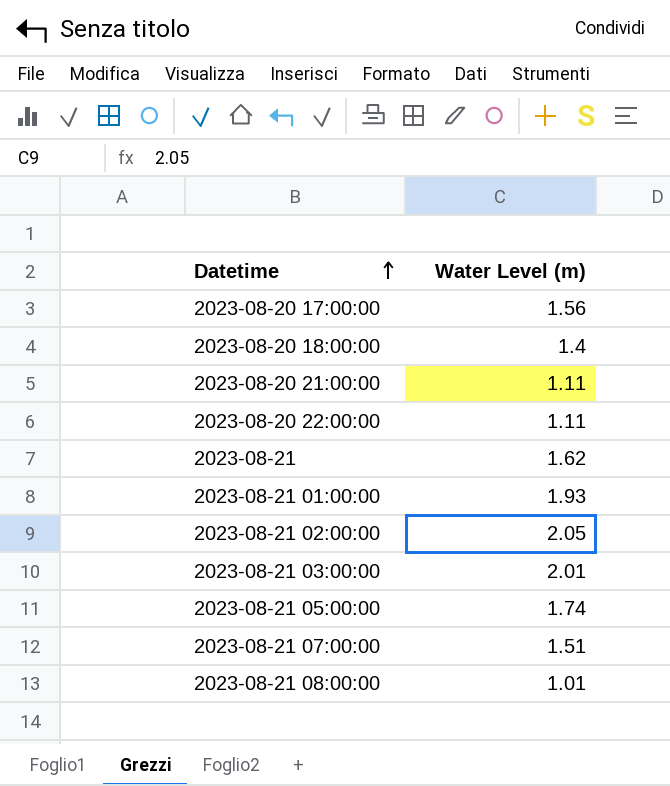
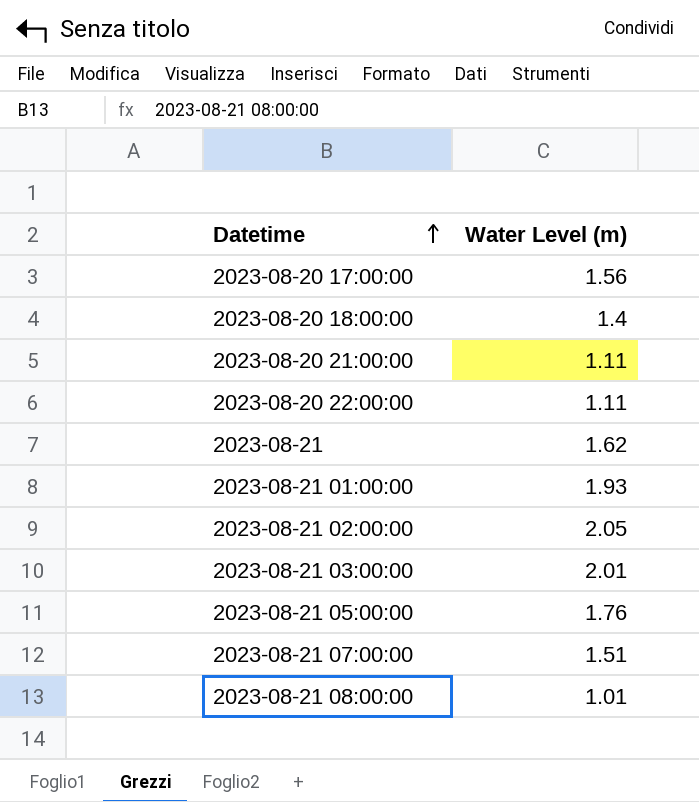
2023-08-21 05:00:00 | Water Level (m): 1.74 -> 1.76

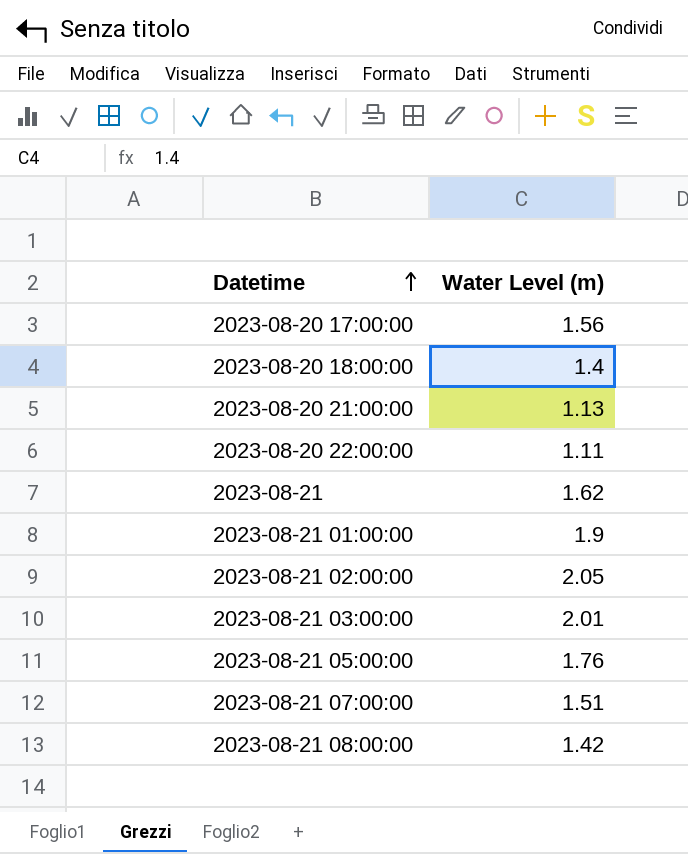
2023-08-20 21:00:00 | Water Level (m): 1.11 -> 1.13
2023-08-21 01:00:00 | Water Level (m): 1.93 -> 1.9
2023-08-21 08:00:00 | Water Level (m): 1.01 -> 1.42

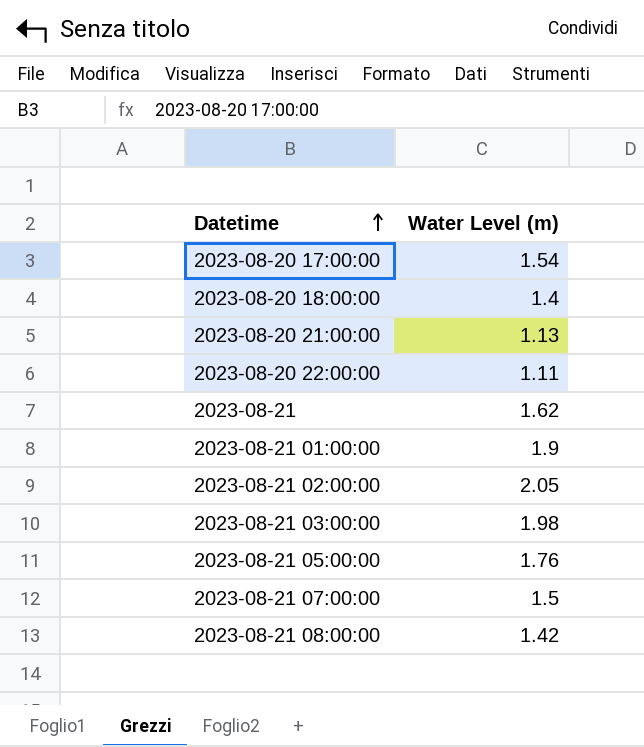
2023-08-20 17:00:00 | Water Level (m): 1.56 -> 1.54
2023-08-21 03:00:00 | Water Level (m): 2.01 -> 1.98
2023-08-21 07:00:00 | Water Level (m): 1.51 -> 1.5

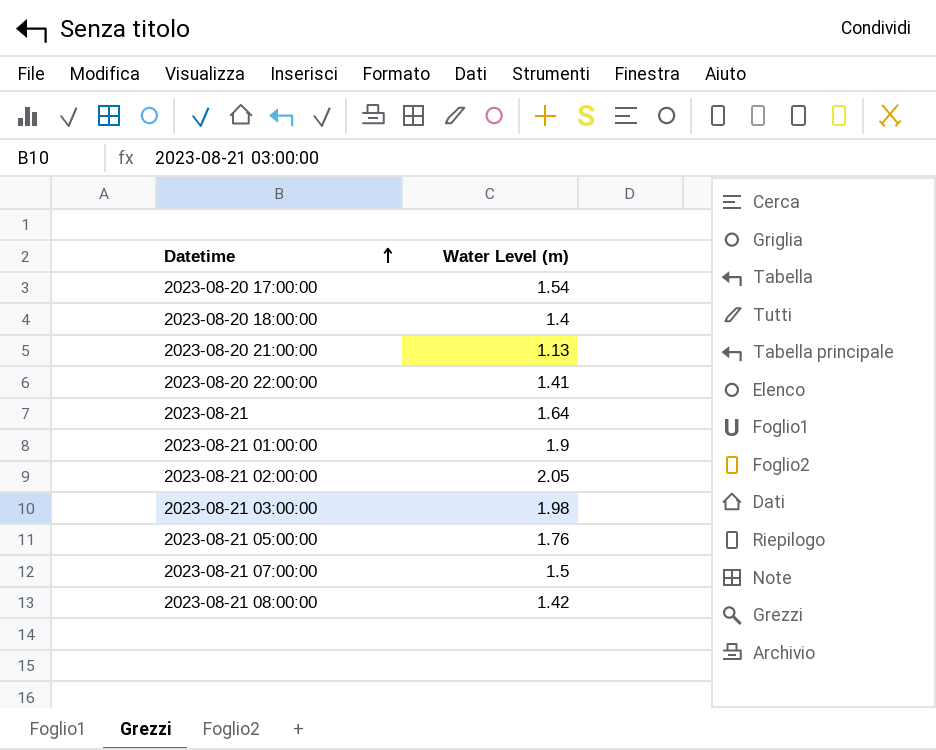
2023-08-20 22:00:00 | Water Level (m): 1.11 -> 1.41
2023-08-21 | Water Level (m): 1.62 -> 1.64

